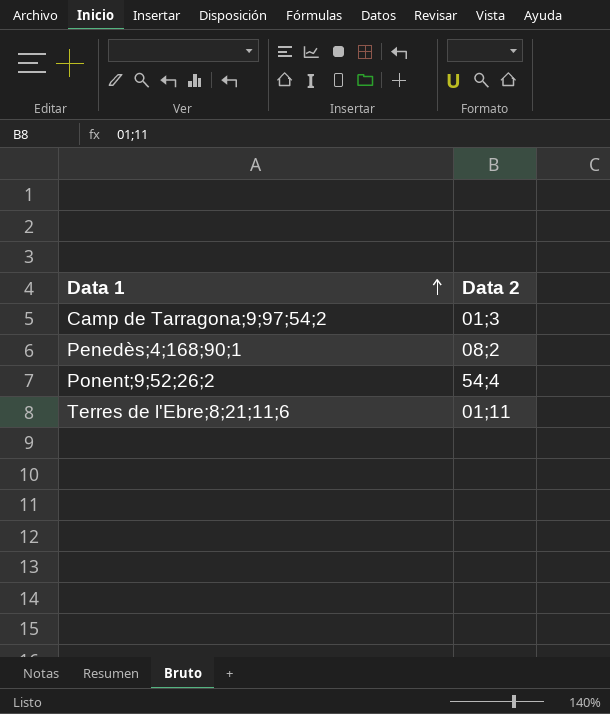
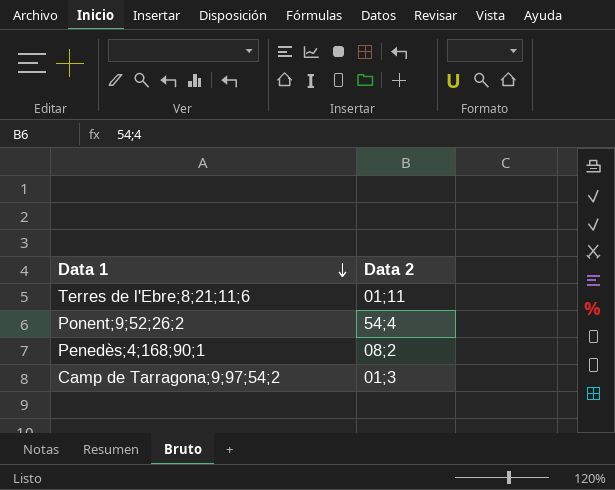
row order: Data 1 ascending -> Data 1 descending

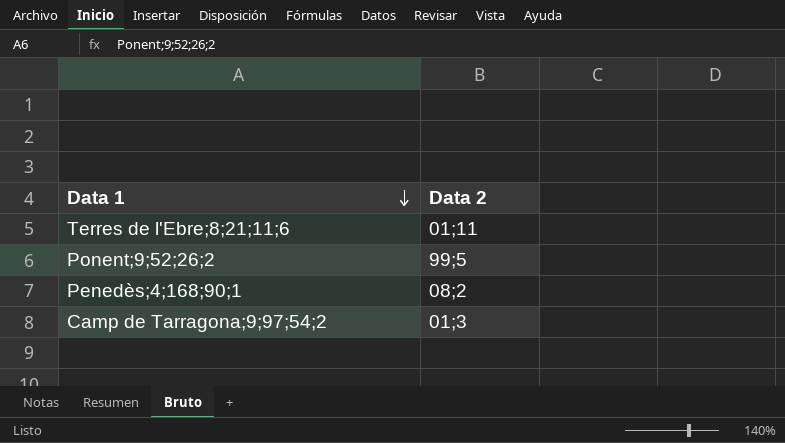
Ponent;9;52;26;2 | Data 2: 54;4 -> 99;5

